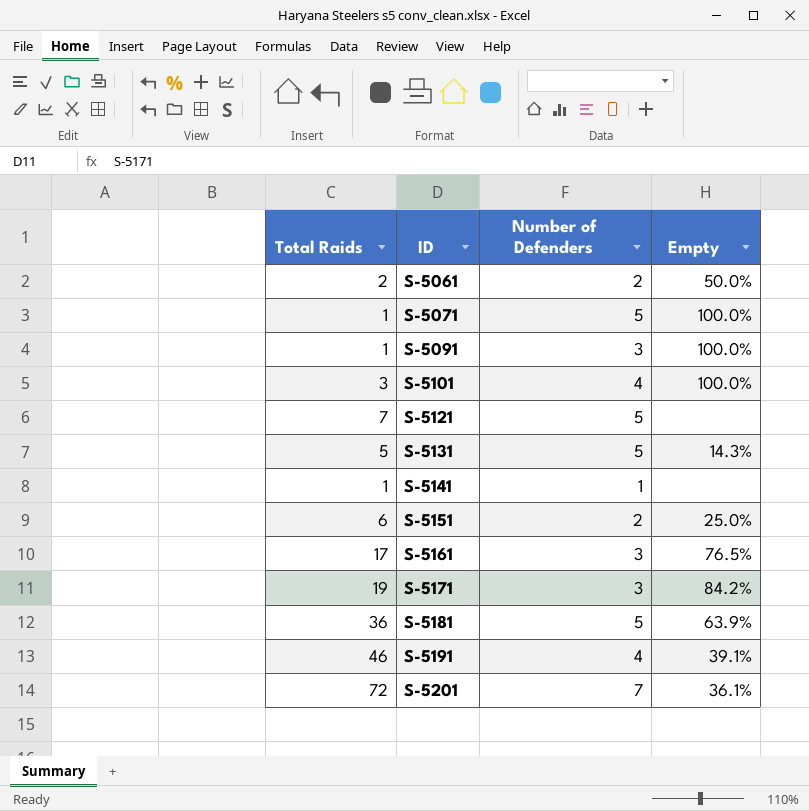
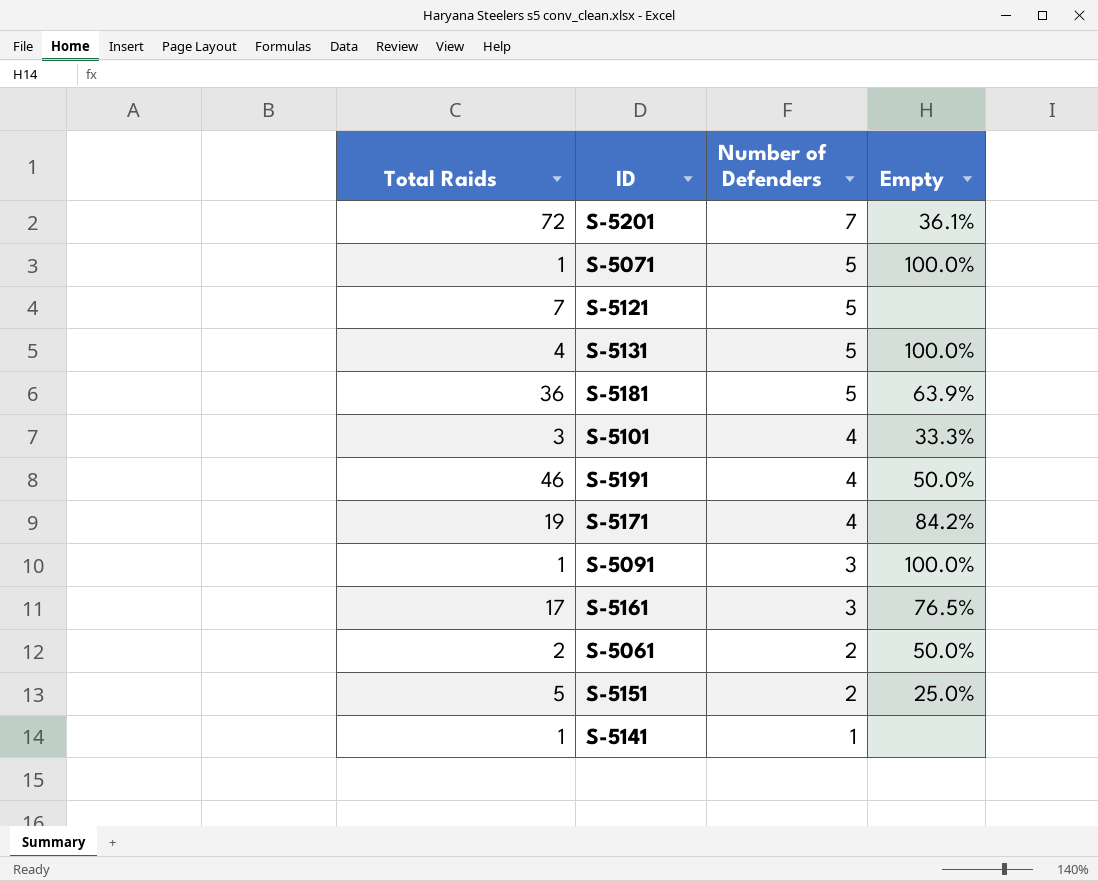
row order: ID ascending -> Number of Defenders descending
S-5131 | Total Raids: 5 -> 4
S-5131 | Empty: 14.3% -> 100.0%
S-5101 | Empty: 100.0% -> 33.3%
S-5191 | Empty: 39.1% -> 50.0%
S-5171 | Number of Defenders: 3 -> 4
S-5151 | Total Raids: 6 -> 5

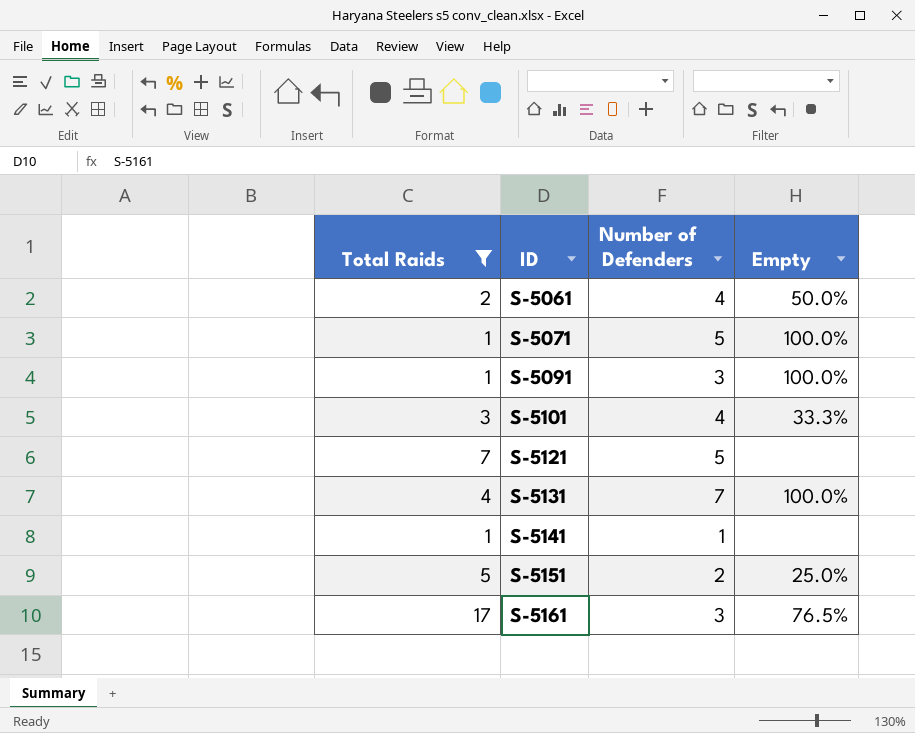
filter: none -> Total Raids <= 17
row order: Number of Defenders descending -> ID ascending
S-5061 | Number of Defenders: 2 -> 4
S-5131 | Number of Defenders: 5 -> 7

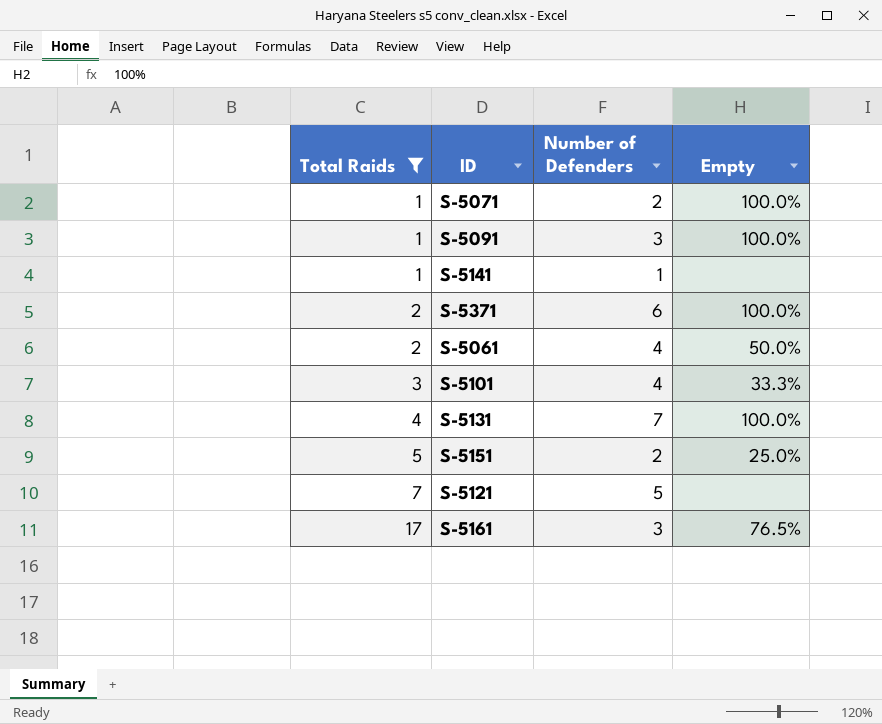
row order: ID ascending -> Total Raids ascending
S-5071 | Number of Defenders: 5 -> 2
row S-5371: none -> 2 | 6 | 100.0%

